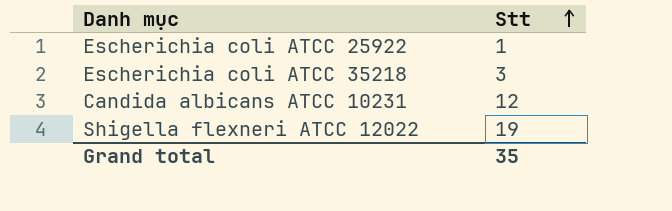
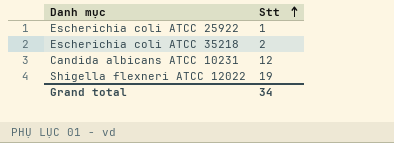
Escherichia coli ATCC 35218 | Stt: 3 -> 2
Grand total | Stt: 35 -> 34

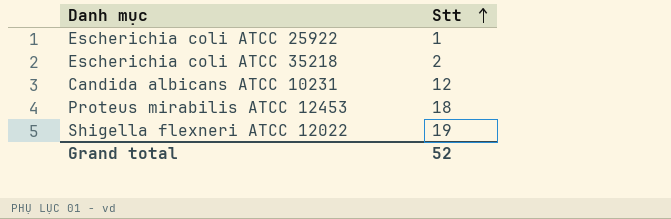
row Proteus mirabilis ATCC 12453: none -> 18
Grand total | Stt: 34 -> 52

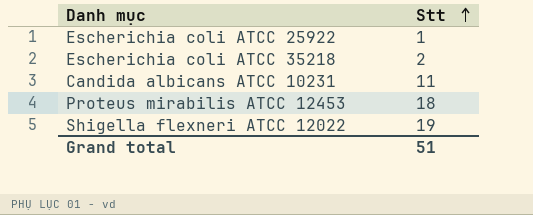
Candida albicans ATCC 10231 | Stt: 12 -> 11
Grand total | Stt: 52 -> 51

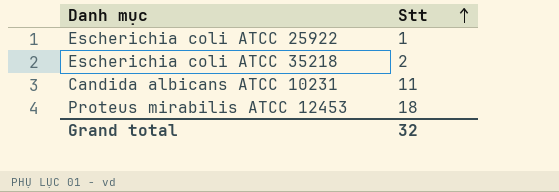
row Shigella flexneri ATCC 12022: 19 -> none
Grand total | Stt: 51 -> 32

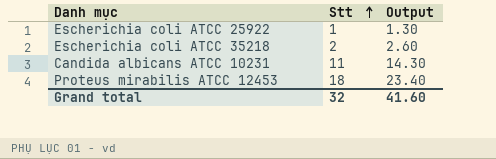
column Output | formula: none -> [Stt] * 1.3

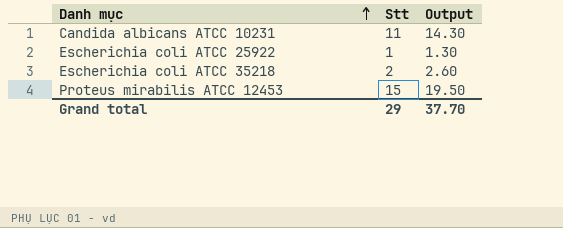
row order: Stt ascending -> Danh mục ascending
Proteus mirabilis ATCC 12453 | Stt: 18 -> 15
Proteus mirabilis ATCC 12453 | Output: 23.40 -> 19.50
Grand total | Stt: 32 -> 29
Grand total | Output: 41.60 -> 37.70

